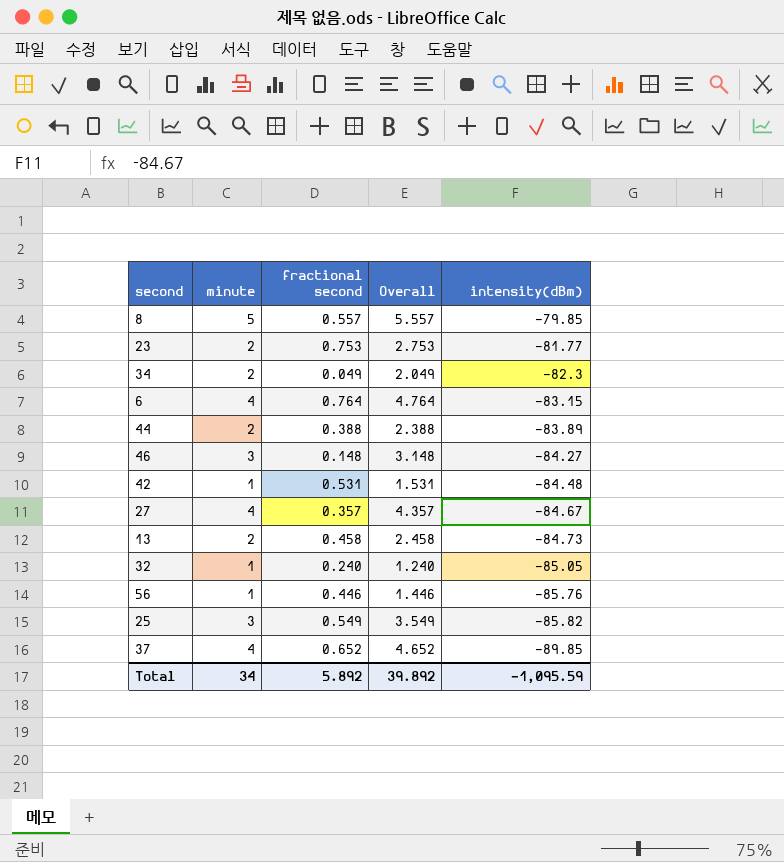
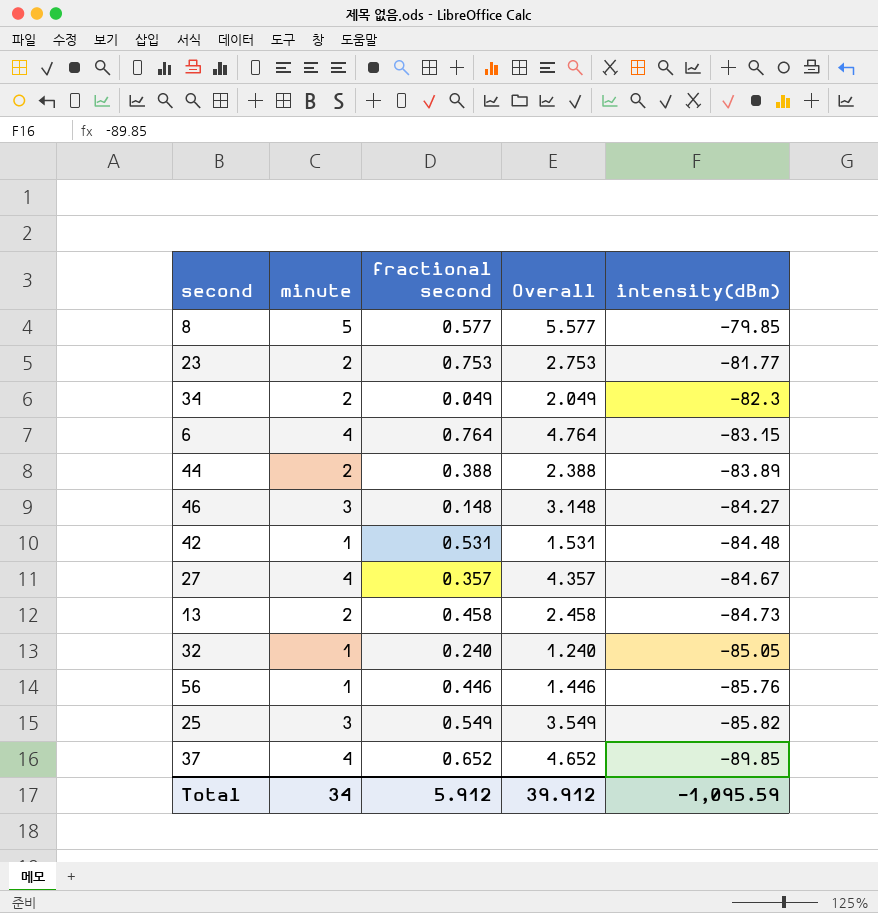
8 | fractional second: 0.557 -> 0.577
8 | Overall: 5.557 -> 5.577
Total | fractional second: 5.892 -> 5.912
Total | Overall: 39.892 -> 39.912

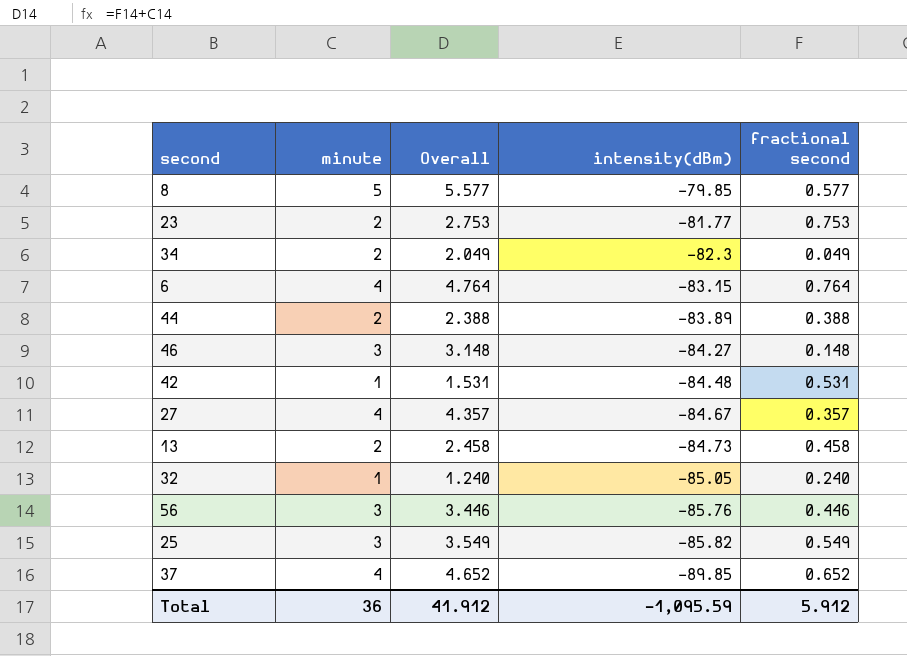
column fractional second | position: 3 -> 5
56 | minute: 1 -> 3
56 | Overall: 1.446 -> 3.446
Total | minute: 34 -> 36
Total | Overall: 39.912 -> 41.912

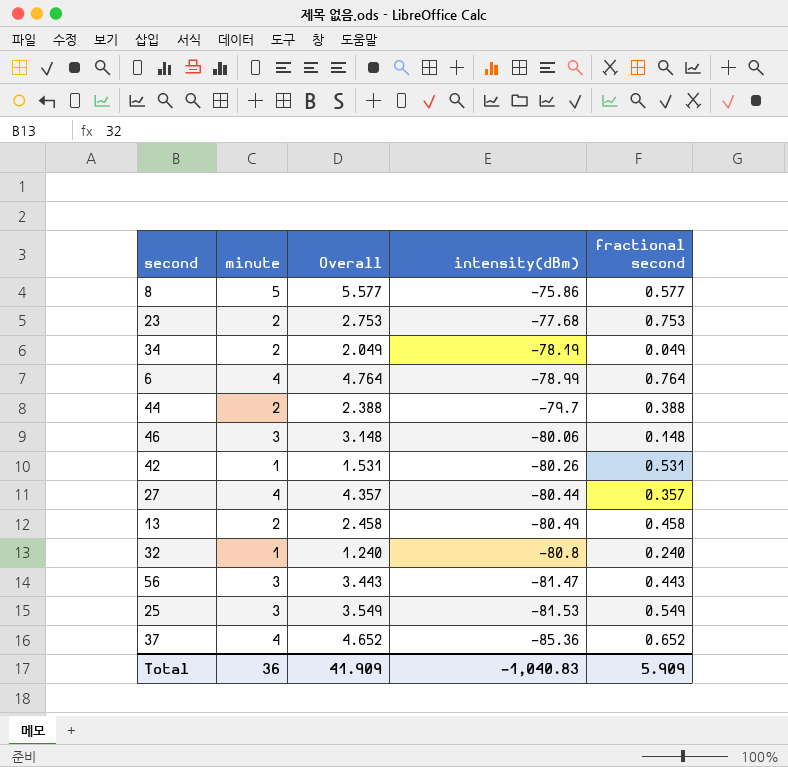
8 | intensity(dBm): -79.85 -> -75.86
23 | intensity(dBm): -81.77 -> -77.68
34 | intensity(dBm): -82.3 -> -78.19
6 | intensity(dBm): -83.15 -> -78.99
44 | intensity(dBm): -83.89 -> -79.7
46 | intensity(dBm): -84.27 -> -80.06
42 | intensity(dBm): -84.48 -> -80.26
27 | intensity(dBm): -84.67 -> -80.44
13 | intensity(dBm): -84.73 -> -80.49
32 | intensity(dBm): -85.05 -> -80.8
56 | Overall: 3.446 -> 3.443
56 | intensity(dBm): -85.76 -> -81.47
56 | fractional second: 0.446 -> 0.443
25 | intensity(dBm): -85.82 -> -81.53
37 | intensity(dBm): -89.85 -> -85.36
Total | Overall: 41.912 -> 41.909
Total | intensity(dBm): -1,095.59 -> -1,040.83
Total | fractional second: 5.912 -> 5.909

